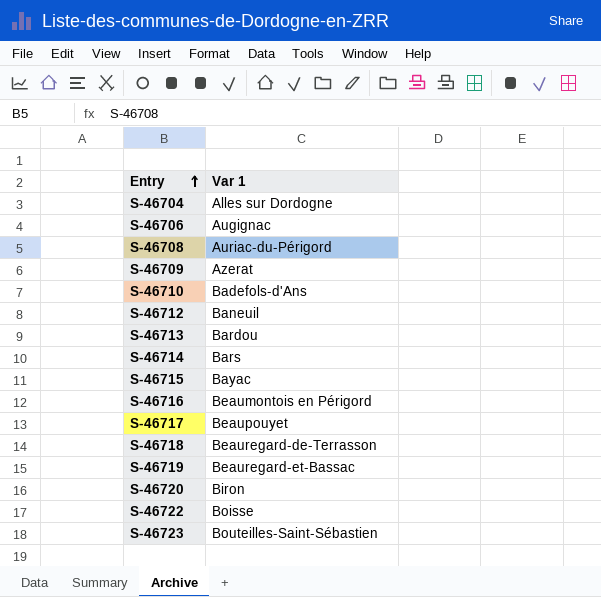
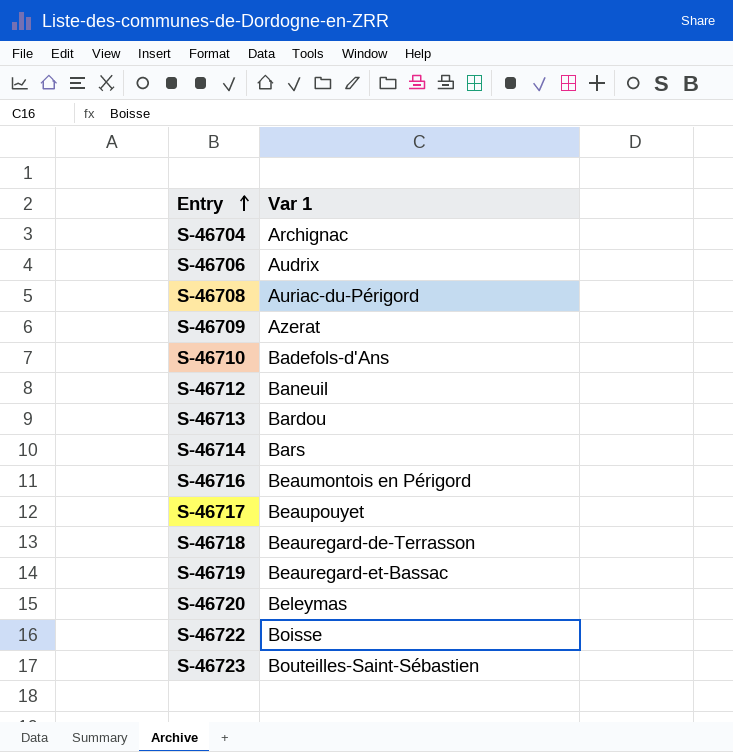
row S-46715: Bayac -> none
S-46704 | Var 1: Alles sur Dordogne -> Archignac
S-46706 | Var 1: Augignac -> Audrix
S-46720 | Var 1: Biron -> Beleymas

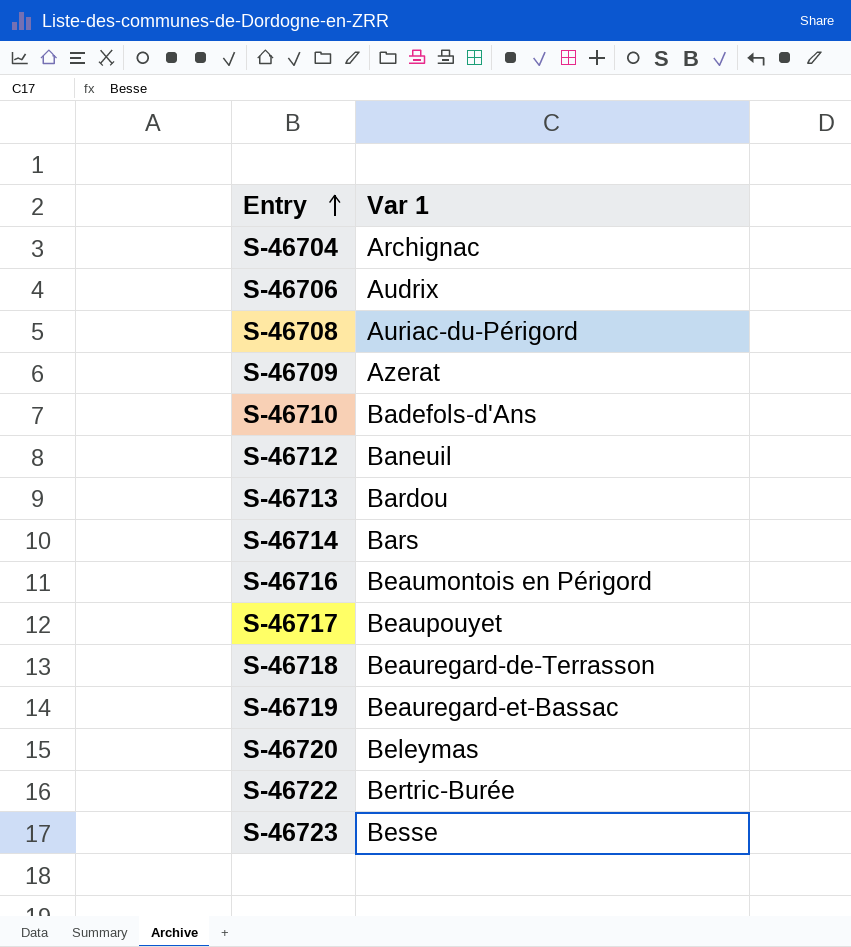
S-46722 | Var 1: Boisse -> Bertric-Burée
S-46723 | Var 1: Bouteilles-Saint-Sébastien -> Besse

